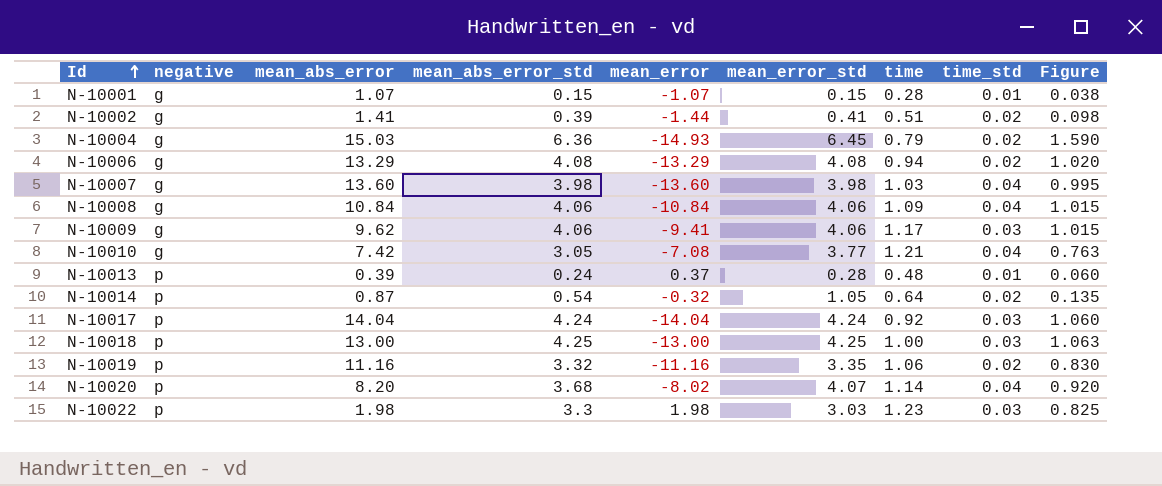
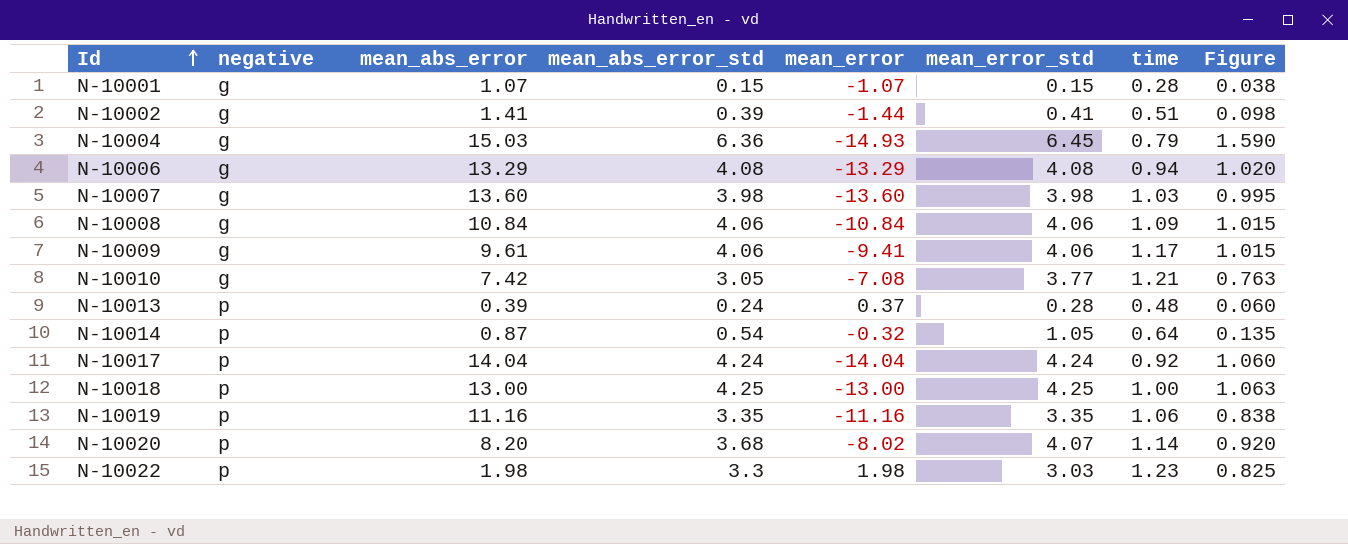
column time_std | position: 8 -> none
N-10009 | mean_abs_error: 9.62 -> 9.61
N-10019 | mean_abs_error_std: 3.32 -> 3.35
N-10019 | Figure: 0.830 -> 0.838

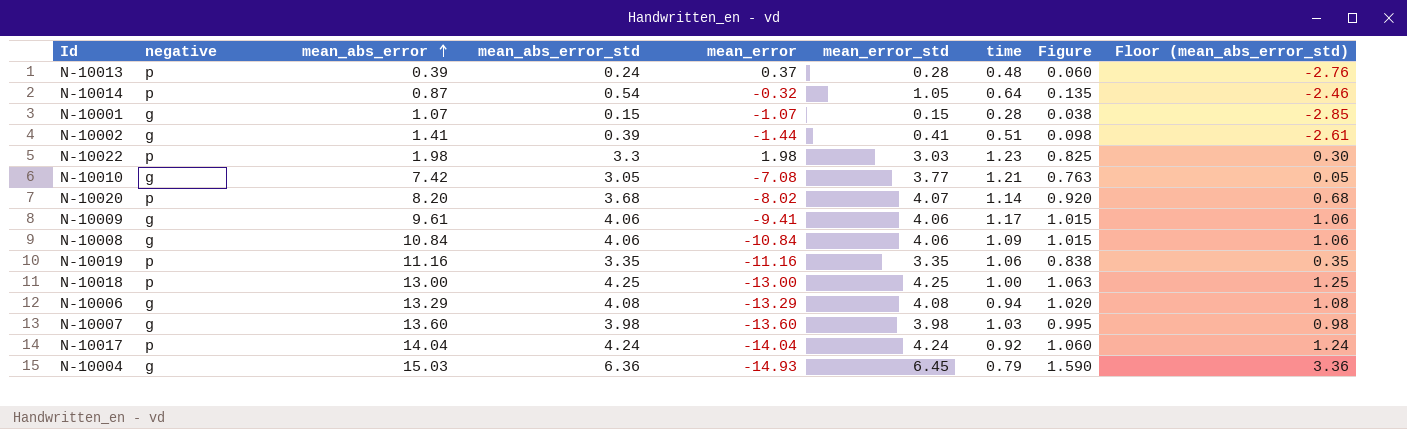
row order: Id ascending -> mean_abs_error ascending
column Floor (mean_abs_error_std) | formula: none -> [mean_abs_error_std] - 3

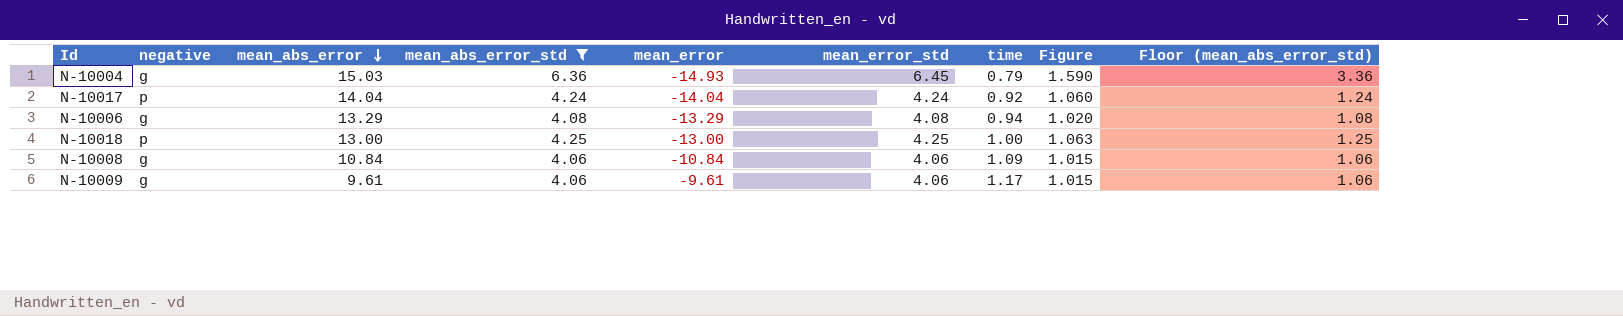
filter: none -> mean_abs_error_std >= 4.06
row order: mean_abs_error ascending -> mean_abs_error descending
N-10009 | mean_error: -9.41 -> -9.61

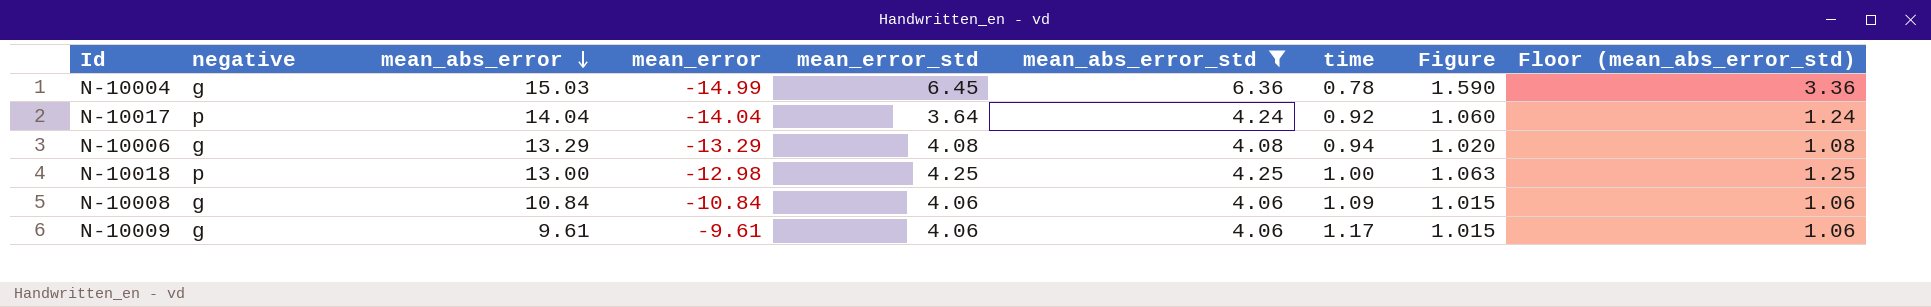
column mean_abs_error_std | position: 4 -> 6
N-10004 | mean_error: -14.93 -> -14.99
N-10004 | time: 0.79 -> 0.78
N-10017 | mean_error_std: 4.24 -> 3.64
N-10018 | mean_error: -13.00 -> -12.98

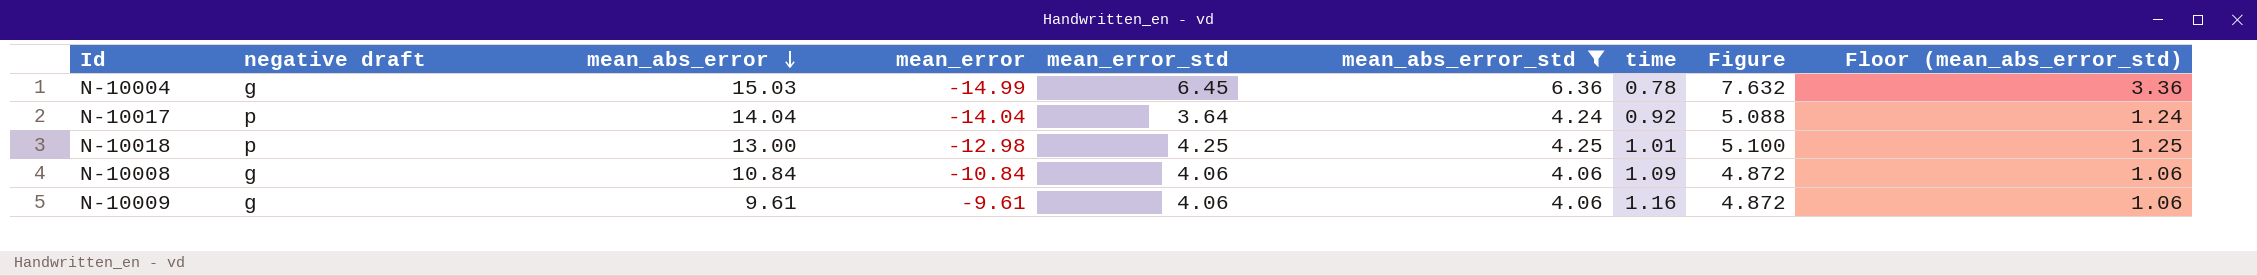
column name: negative -> negative draft
column Figure | formula: [mean_abs_error_std] * 0.25 -> [mean_abs_error_std] * 1.2
row N-10006: g | 13.29 | -13.29 | 4.08 | 4.08 | 0.94 | 1.020 | 1.08 -> none
N-10018 | time: 1.00 -> 1.01
N-10009 | time: 1.17 -> 1.16

